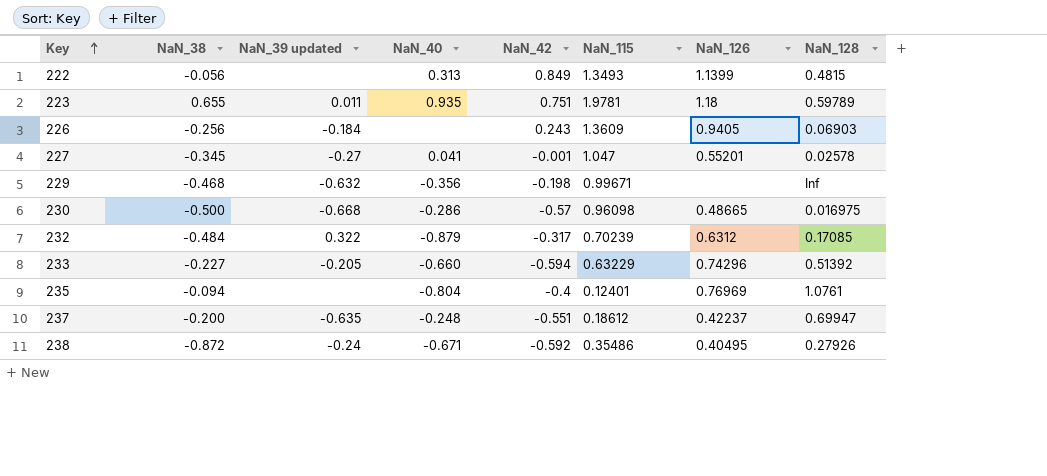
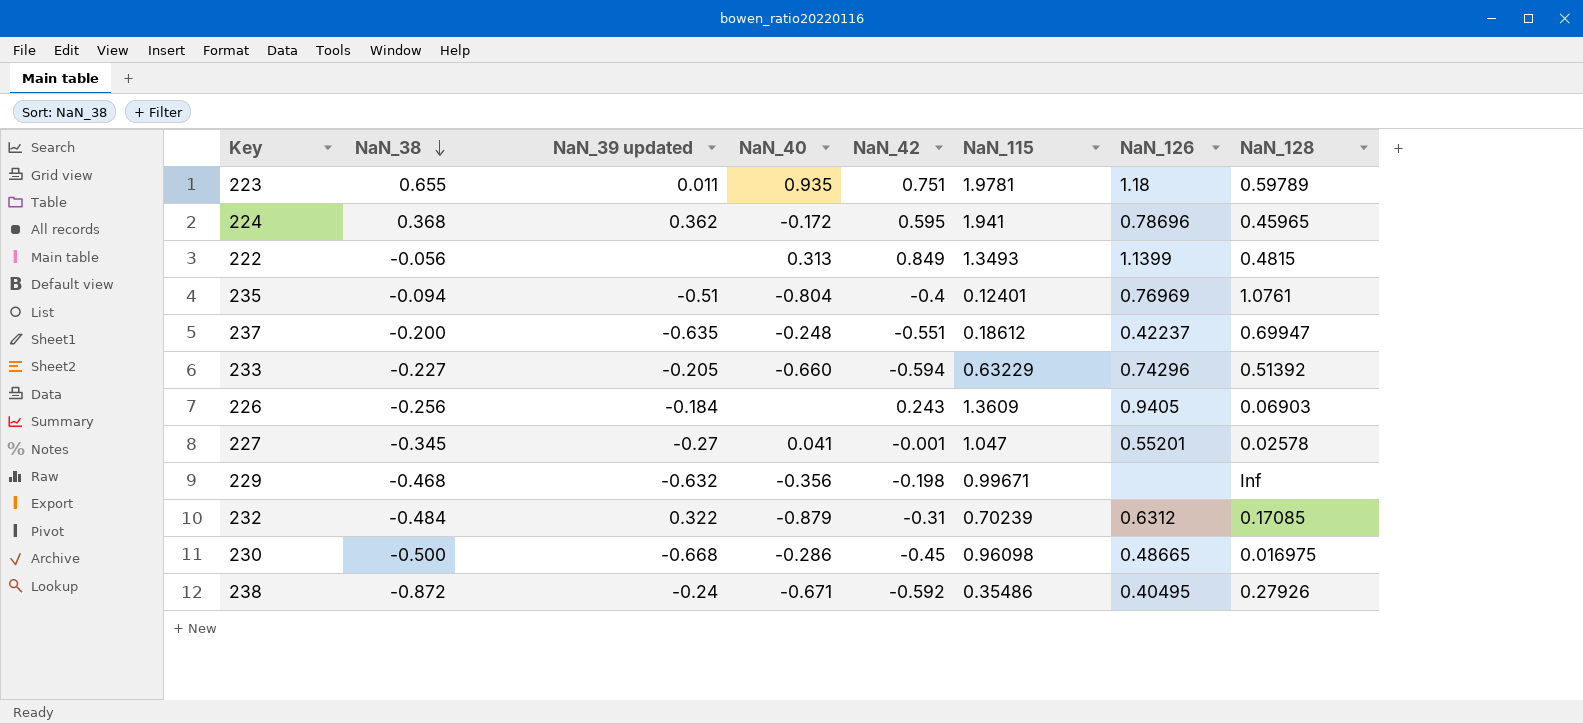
row order: Key ascending -> NaN_38 descending
row 224: none -> 0.368 | 0.362 | -0.172 | 0.595 | 1.941 | 0.78696 | 0.45965
235 | NaN_39 updated: none -> -0.51
232 | NaN_42: -0.317 -> -0.31
230 | NaN_42: -0.57 -> -0.45

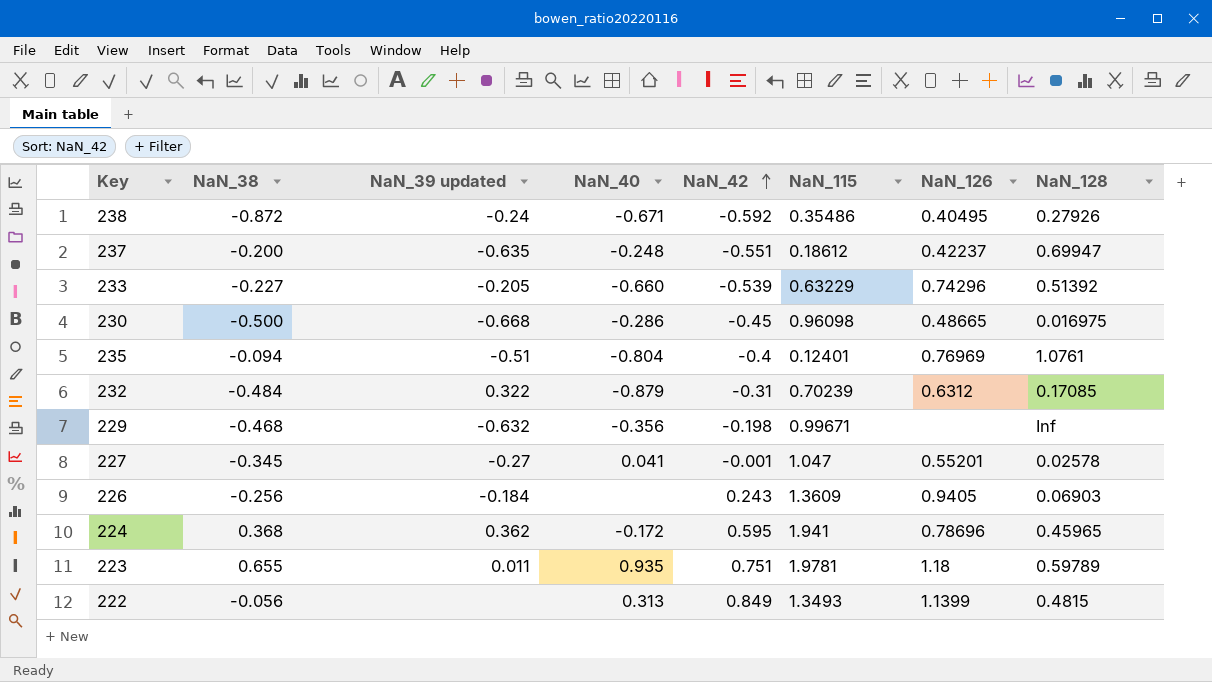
row order: NaN_38 descending -> NaN_42 ascending
233 | NaN_42: -0.594 -> -0.539

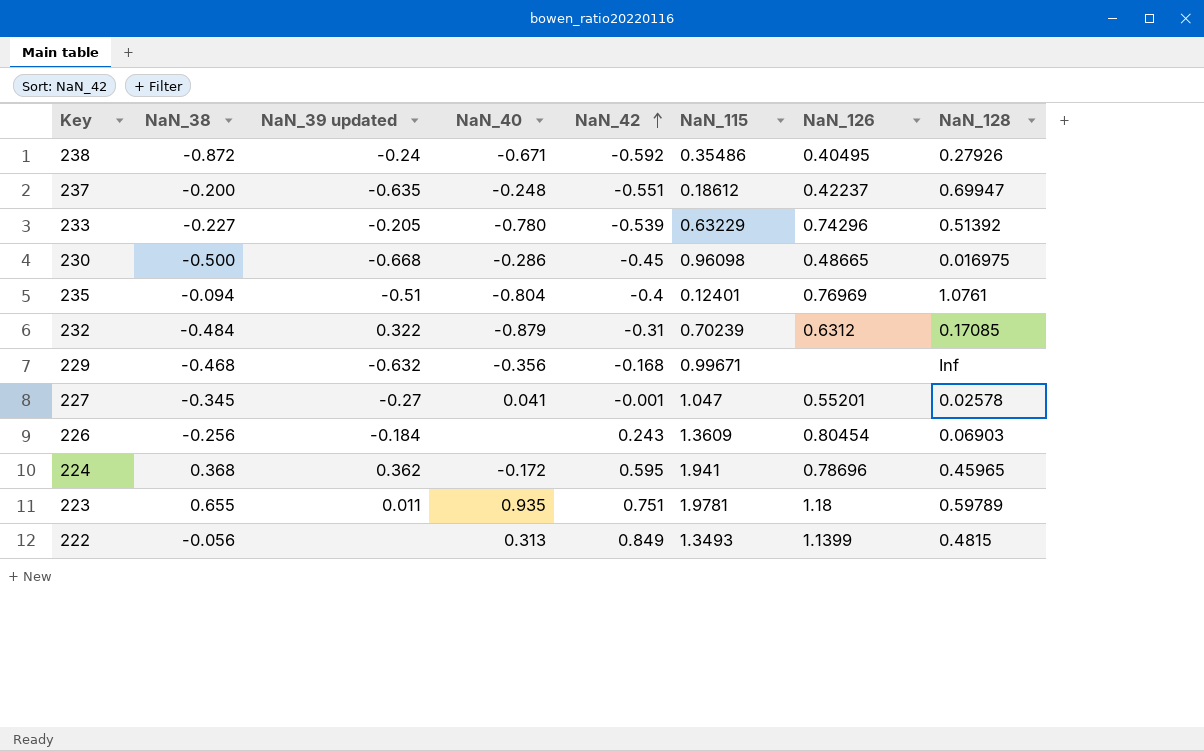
233 | NaN_40: -0.660 -> -0.780
229 | NaN_42: -0.198 -> -0.168
226 | NaN_126: 0.9405 -> 0.80454

